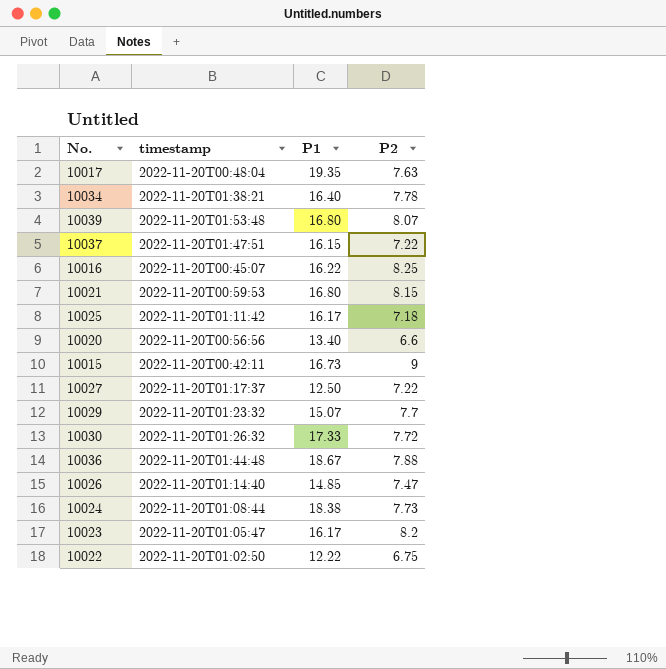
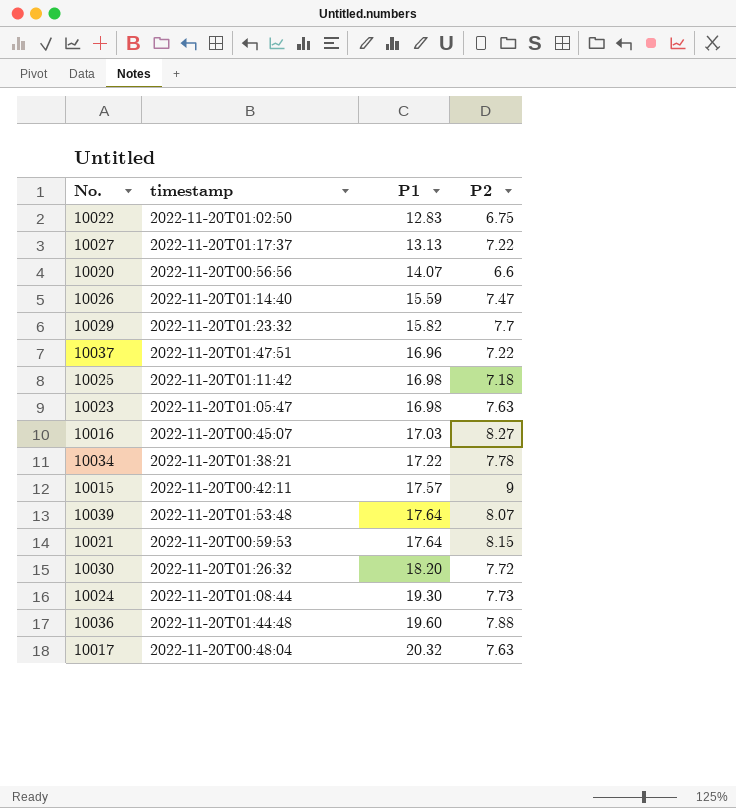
row order: none -> P1 ascending
10022 | P1: 12.22 -> 12.83
10027 | P1: 12.50 -> 13.13
10020 | P1: 13.40 -> 14.07
10026 | P1: 14.85 -> 15.59
10029 | P1: 15.07 -> 15.82
10037 | P1: 16.15 -> 16.96
10025 | P1: 16.17 -> 16.98
10023 | P1: 16.17 -> 16.98
10023 | P2: 8.2 -> 7.63
10016 | P1: 16.22 -> 17.03
10016 | P2: 8.25 -> 8.27
10034 | P1: 16.40 -> 17.22
10015 | P1: 16.73 -> 17.57
10039 | P1: 16.80 -> 17.64
10021 | P1: 16.80 -> 17.64
10030 | P1: 17.33 -> 18.20
10024 | P1: 18.38 -> 19.30
10036 | P1: 18.67 -> 19.60
10017 | P1: 19.35 -> 20.32

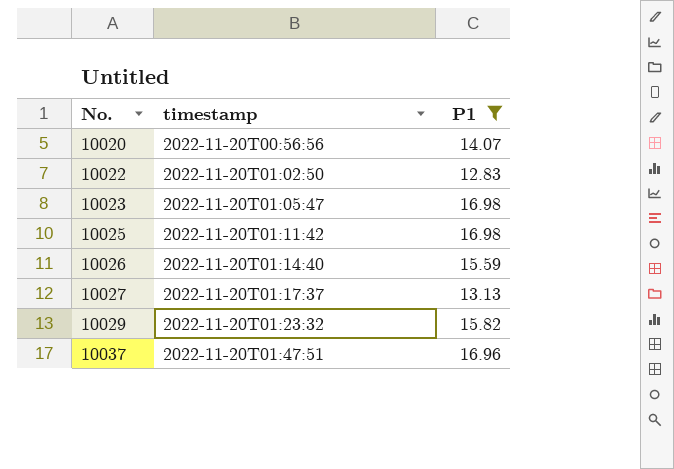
filter: none -> P1 <= 16.98
row order: P1 ascending -> No. ascending
column P2 | position: 4 -> none

